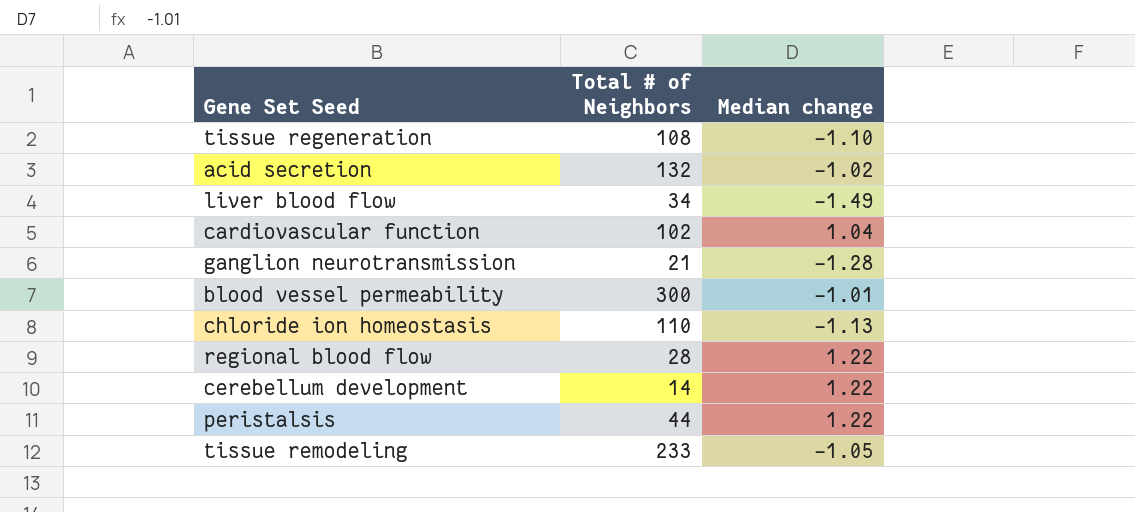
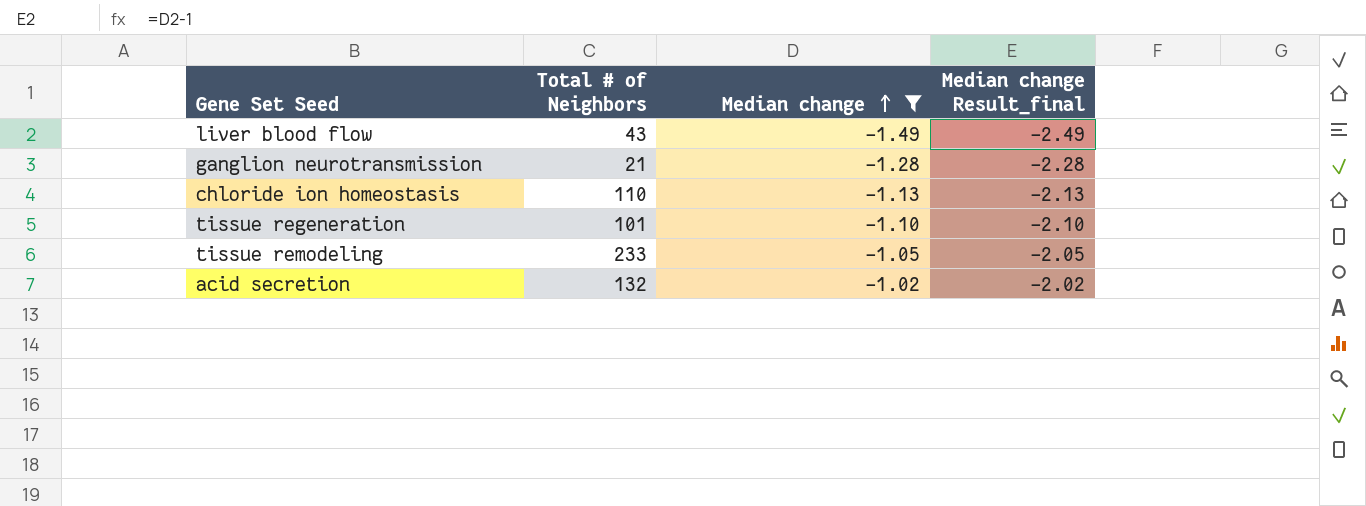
filter: none -> Median change <= -1.02
row order: none -> Median change ascending
column Median change Result_final | formula: none -> [Median change] - 1
liver blood flow | Total # of Neighbors: 34 -> 43
tissue regeneration | Total # of Neighbors: 108 -> 101

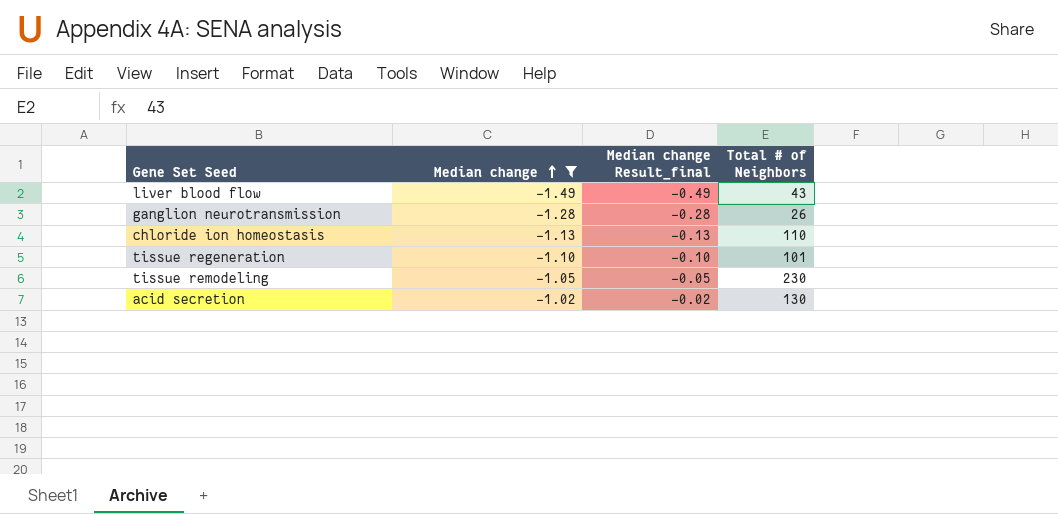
column Median change Result_final | formula: [Median change] - 1 -> [Median change] + 1
column Total # of Neighbors | position: 2 -> 4
ganglion neurotransmission | Total # of Neighbors: 21 -> 26
tissue remodeling | Total # of Neighbors: 233 -> 230
acid secretion | Total # of Neighbors: 132 -> 130

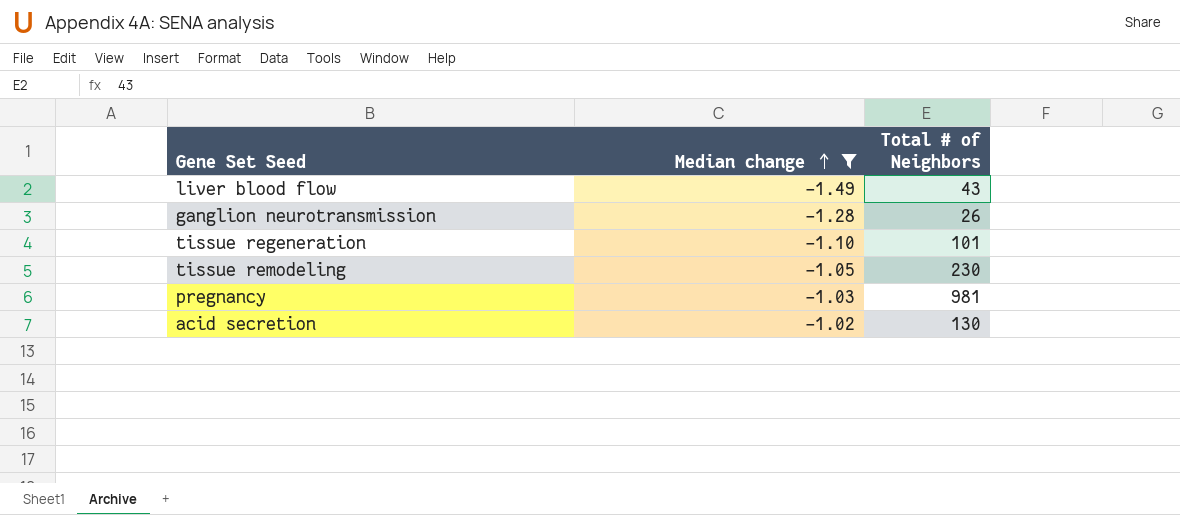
column Median change Result_final | formula: [Median change] + 1 -> none
row chloride ion homeostasis: -1.13 | -0.13 | 110 -> none
row pregnancy: none -> -1.03 | 981

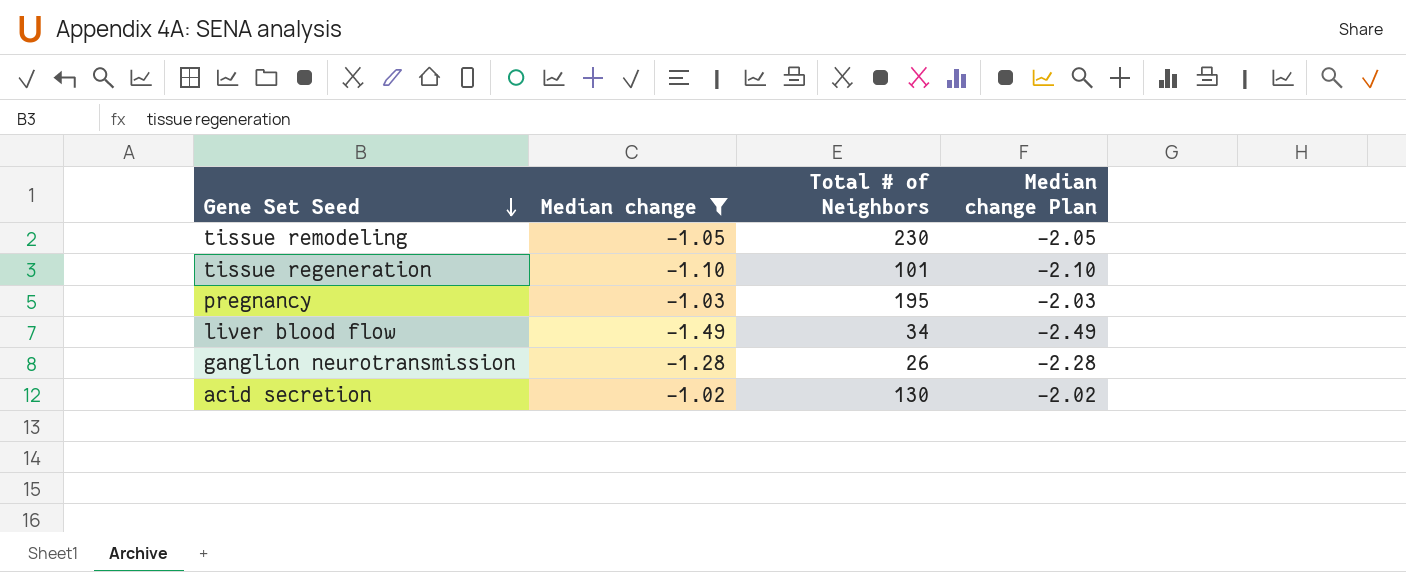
row order: Median change ascending -> Gene Set Seed descending
column Median change Plan | formula: none -> [Median change] - 1
pregnancy | Total # of Neighbors: 981 -> 195
liver blood flow | Total # of Neighbors: 43 -> 34

